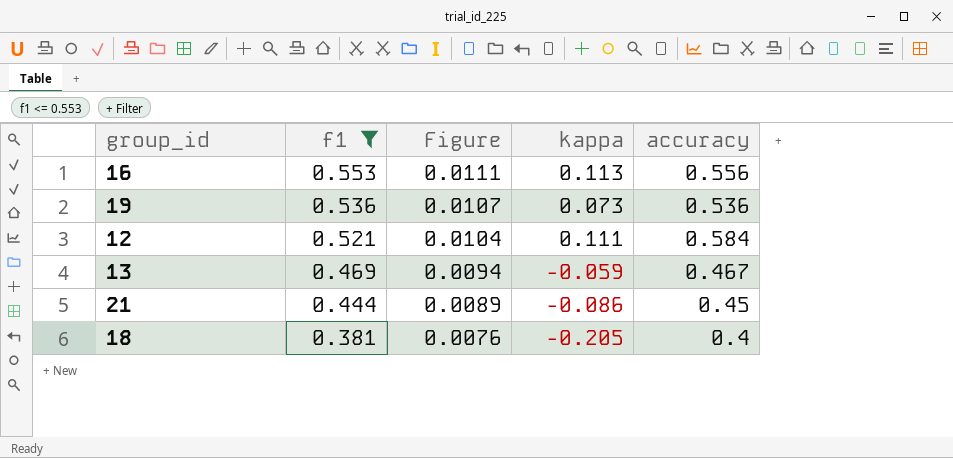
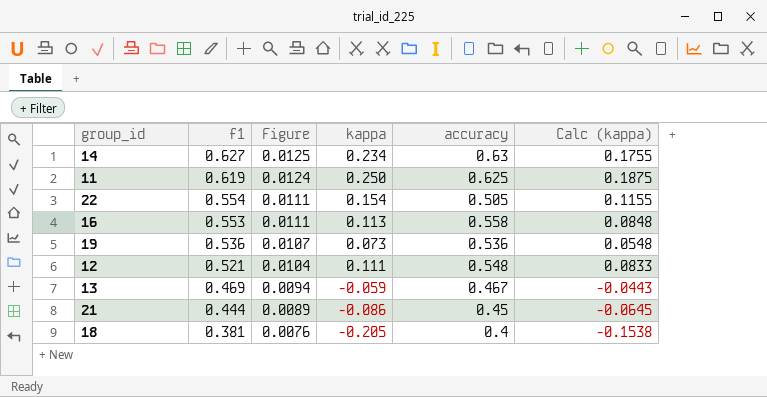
filter: f1 <= 0.553 -> none
column Calc (kappa) | formula: none -> [kappa] * 0.75
16 | accuracy: 0.556 -> 0.558
12 | accuracy: 0.584 -> 0.548

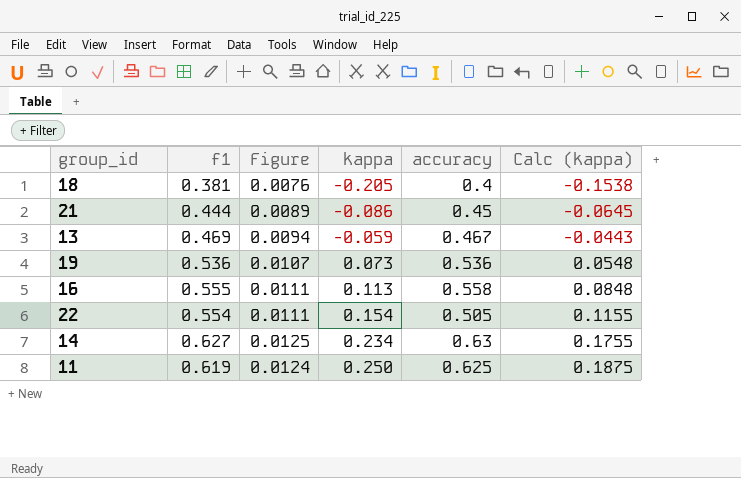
row order: f1 descending -> kappa ascending
row 12: 0.521 | 0.0104 | 0.111 | 0.548 | 0.0833 -> none
16 | f1: 0.553 -> 0.555

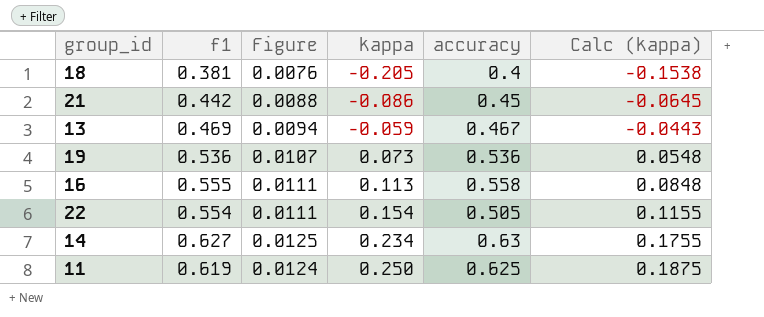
21 | f1: 0.444 -> 0.442
21 | Figure: 0.0089 -> 0.0088

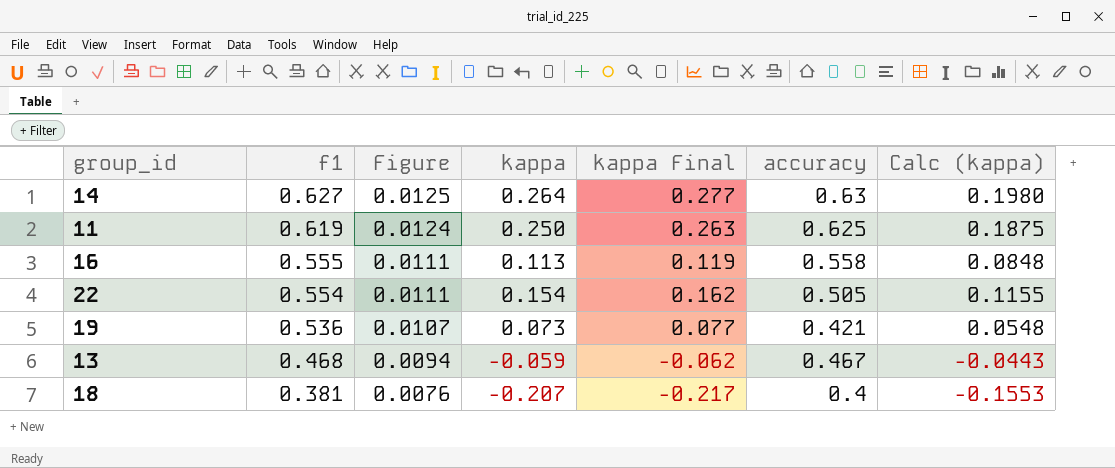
row order: kappa ascending -> f1 descending
column kappa Final | formula: none -> [kappa] * 1.05
row 21: 0.442 | 0.0088 | -0.086 | 0.45 | -0.0645 -> none
14 | kappa: 0.234 -> 0.264
14 | Calc (kappa): 0.1755 -> 0.1980
19 | accuracy: 0.536 -> 0.421
13 | f1: 0.469 -> 0.468
18 | kappa: -0.205 -> -0.207
18 | Calc (kappa): -0.1538 -> -0.1553

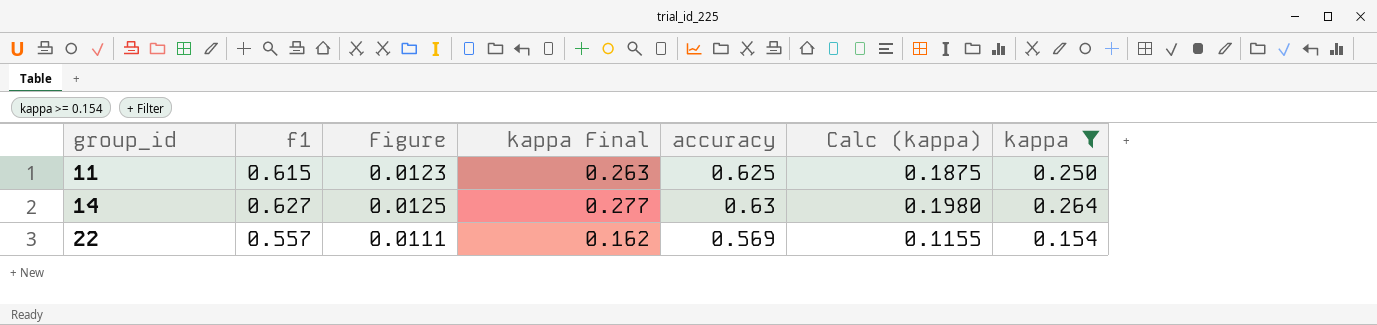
filter: none -> kappa >= 0.154
row order: f1 descending -> group_id ascending
column kappa | position: 4 -> 7
11 | f1: 0.619 -> 0.615
11 | Figure: 0.0124 -> 0.0123
22 | f1: 0.554 -> 0.557
22 | accuracy: 0.505 -> 0.569

